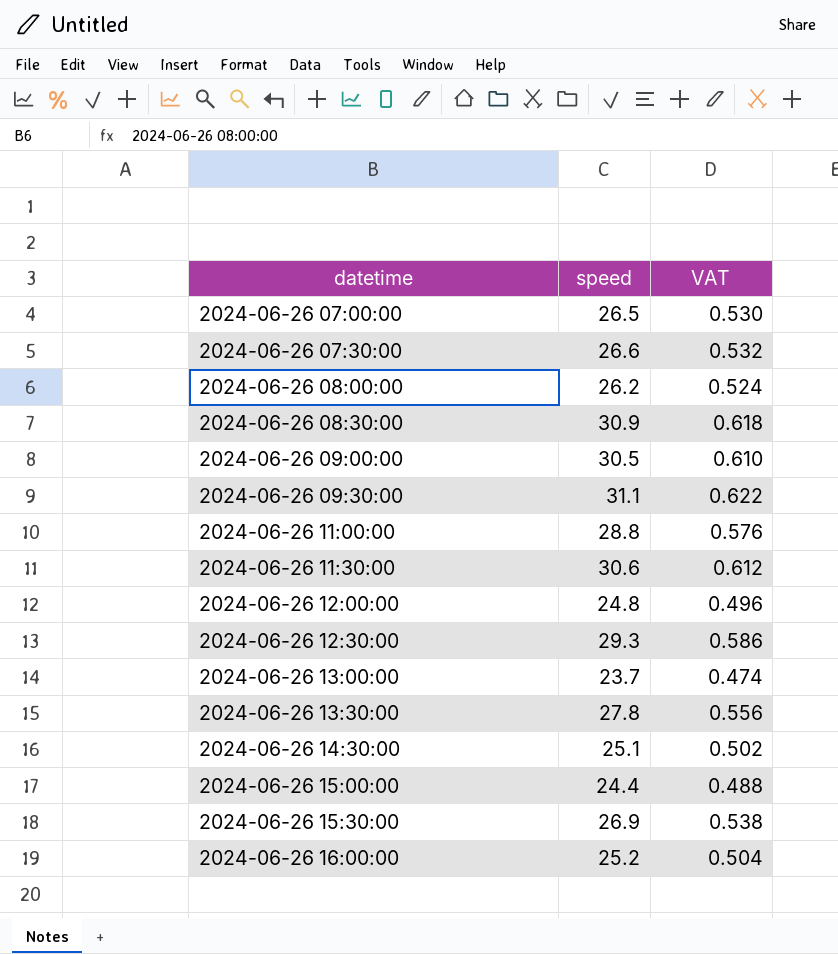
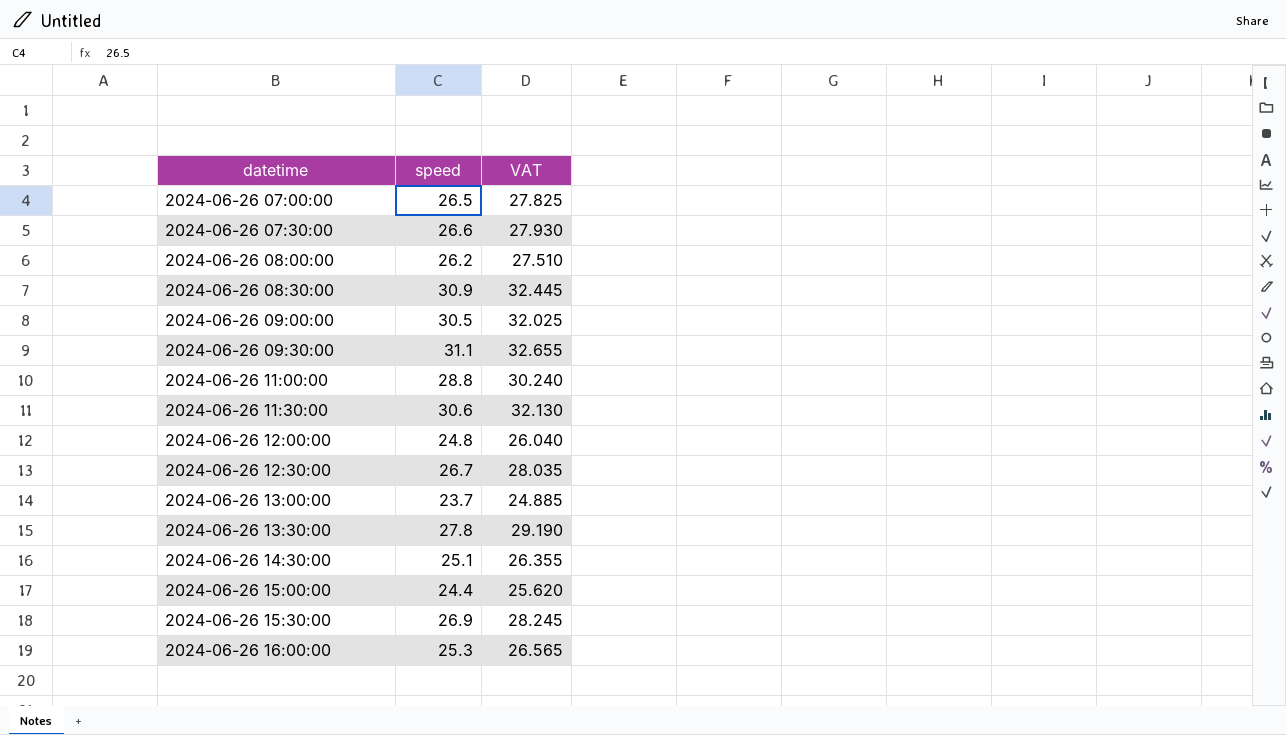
column VAT | formula: [speed] * 0.02 -> [speed] * 1.05
2024-06-26 12:30:00 | speed: 29.3 -> 26.7
2024-06-26 16:00:00 | speed: 25.2 -> 25.3

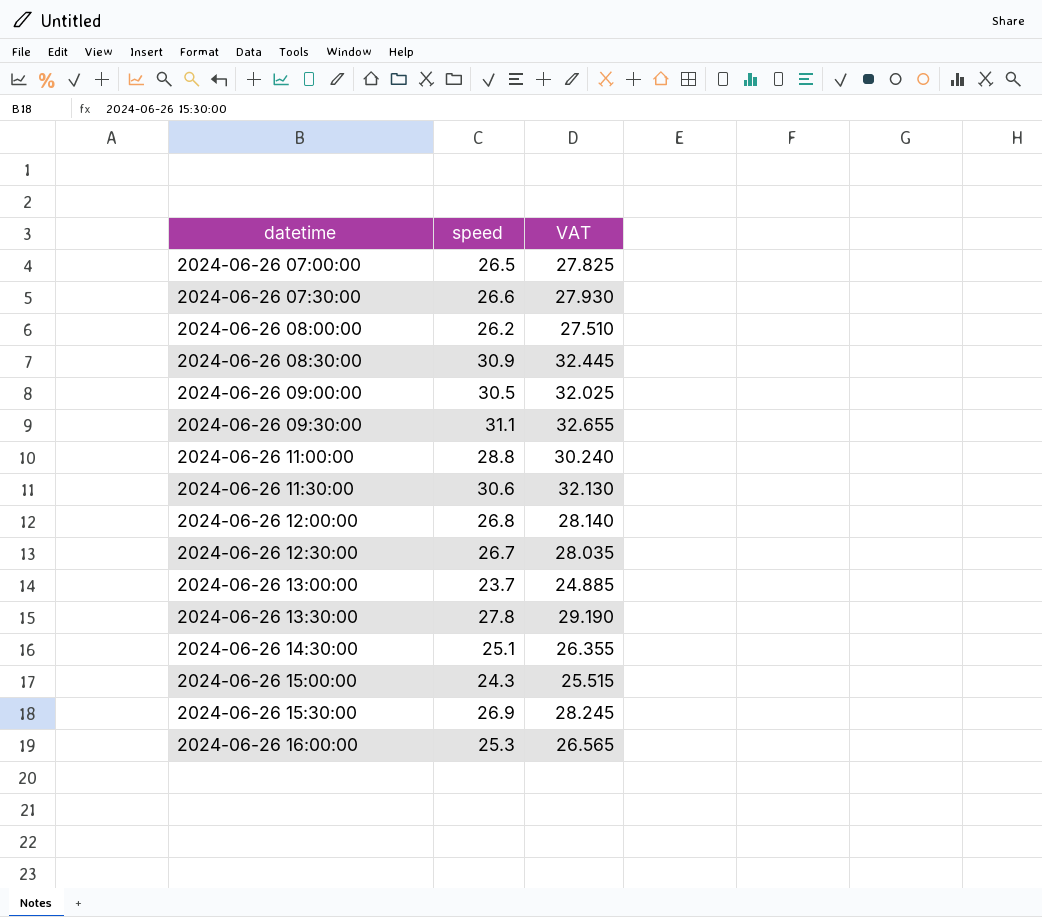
2024-06-26 12:00:00 | speed: 24.8 -> 26.8
2024-06-26 12:00:00 | VAT: 26.040 -> 28.140
2024-06-26 15:00:00 | speed: 24.4 -> 24.3
2024-06-26 15:00:00 | VAT: 25.620 -> 25.515

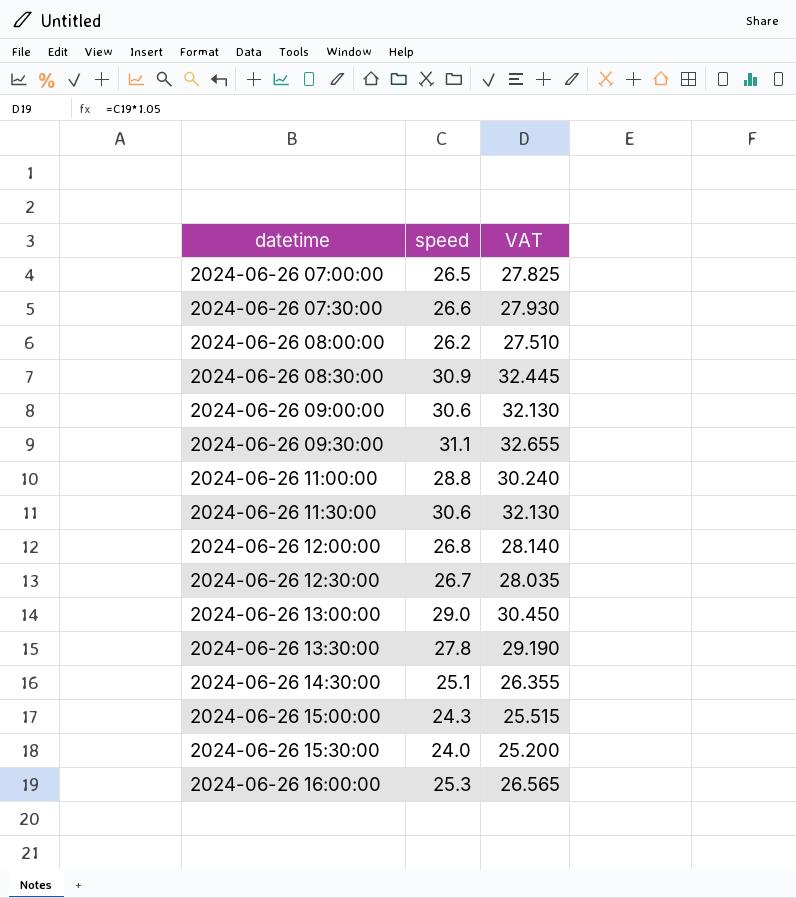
2024-06-26 09:00:00 | speed: 30.5 -> 30.6
2024-06-26 09:00:00 | VAT: 32.025 -> 32.130
2024-06-26 13:00:00 | speed: 23.7 -> 29.0
2024-06-26 13:00:00 | VAT: 24.885 -> 30.450
2024-06-26 15:30:00 | speed: 26.9 -> 24.0
2024-06-26 15:30:00 | VAT: 28.245 -> 25.200

